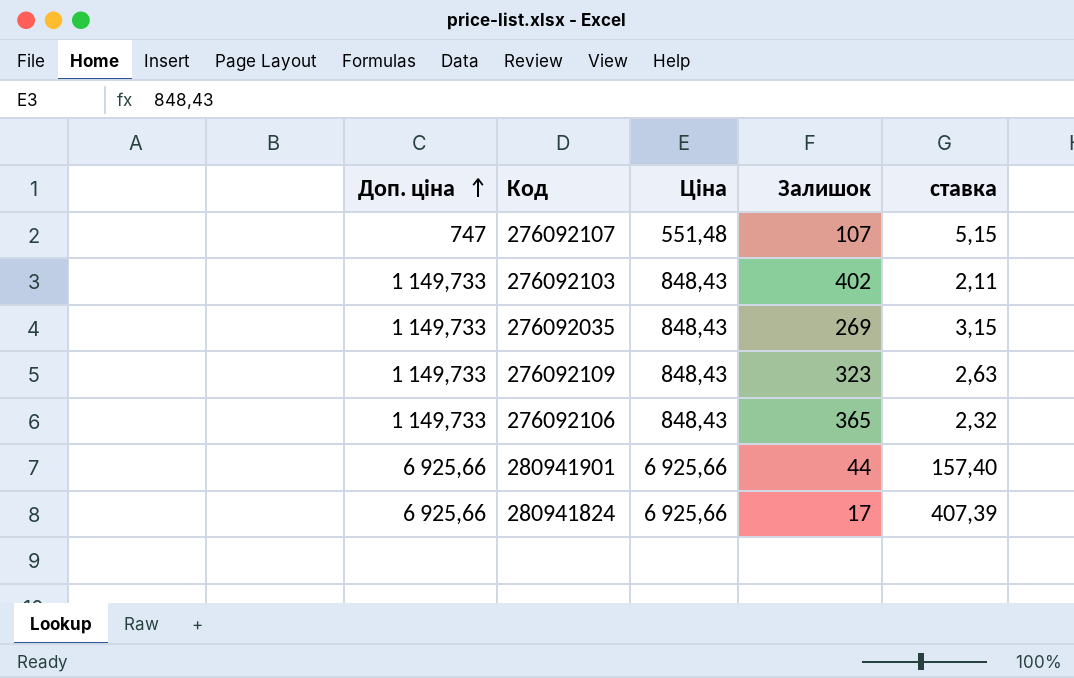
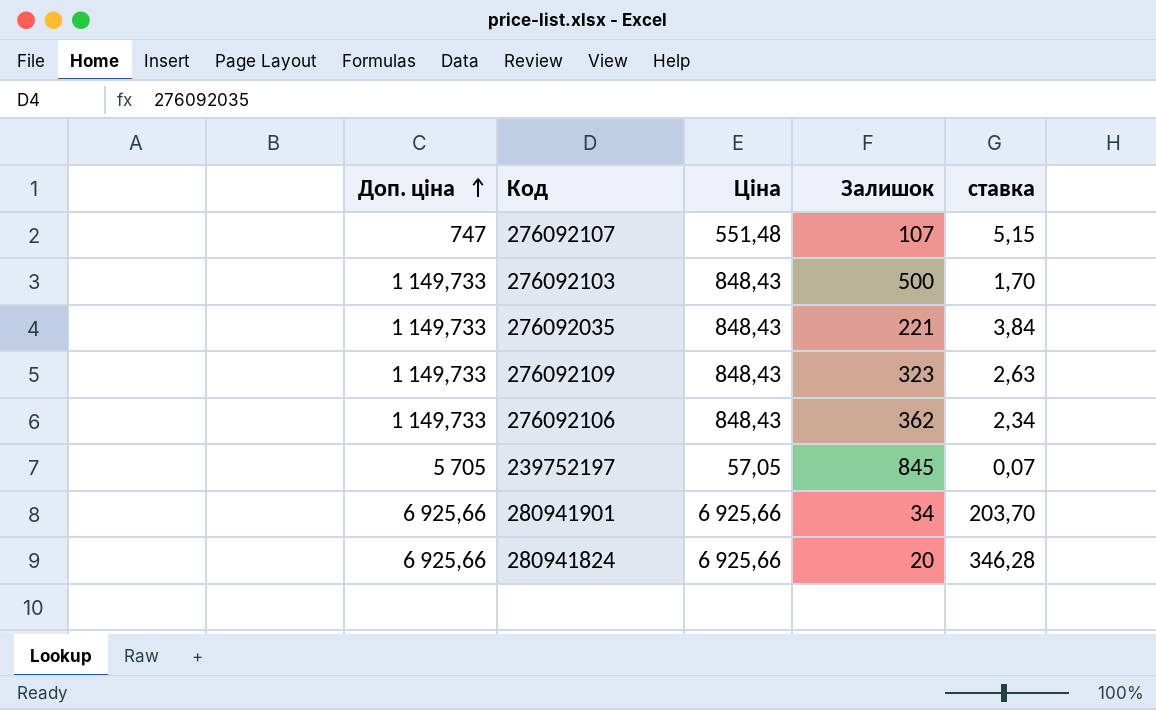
276092103 | Залишок: 402 -> 500
276092103 | ставка: 2,11 -> 1,70
276092035 | Залишок: 269 -> 221
276092035 | ставка: 3,15 -> 3,84
276092106 | Залишок: 365 -> 362
276092106 | ставка: 2,32 -> 2,34
row 239752197: none -> 5 705 | 57,05 | 845 | 0,07
280941901 | Залишок: 44 -> 34
280941901 | ставка: 157,40 -> 203,70
280941824 | Залишок: 17 -> 20
280941824 | ставка: 407,39 -> 346,28

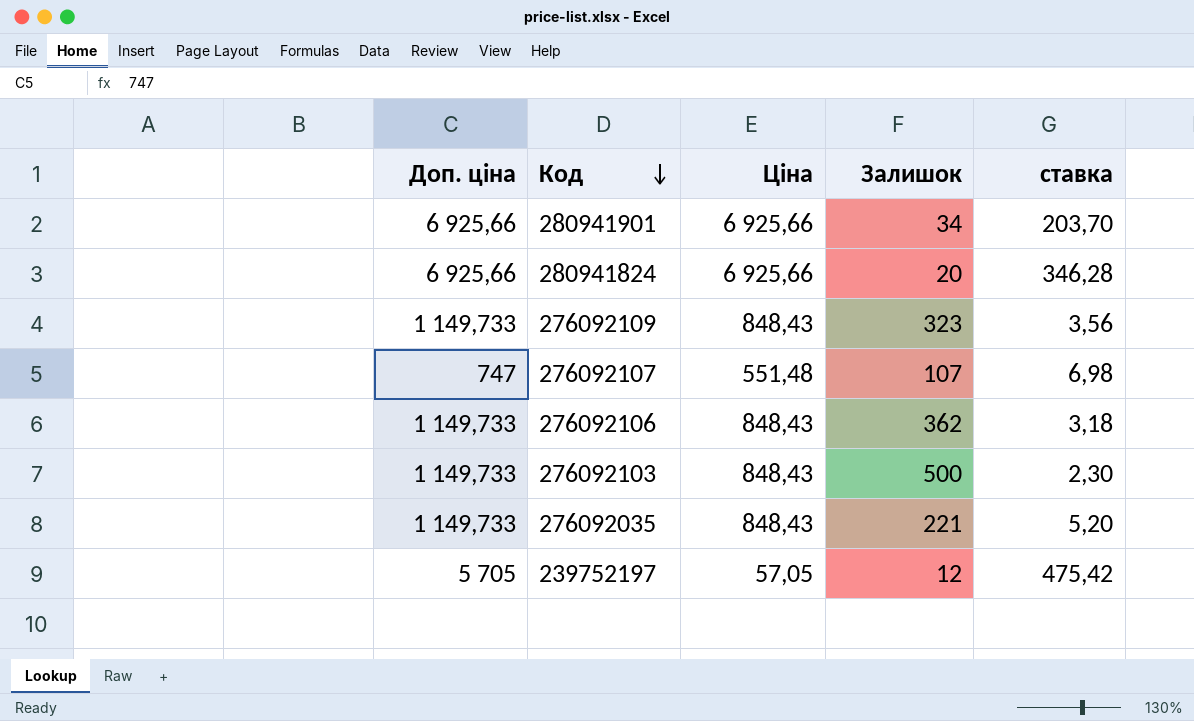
row order: Доп. ціна ascending -> Код descending
column ставка | formula: [Ціна] / [Залишок] -> [Доп. ціна] / [Залишок]
239752197 | Залишок: 845 -> 12

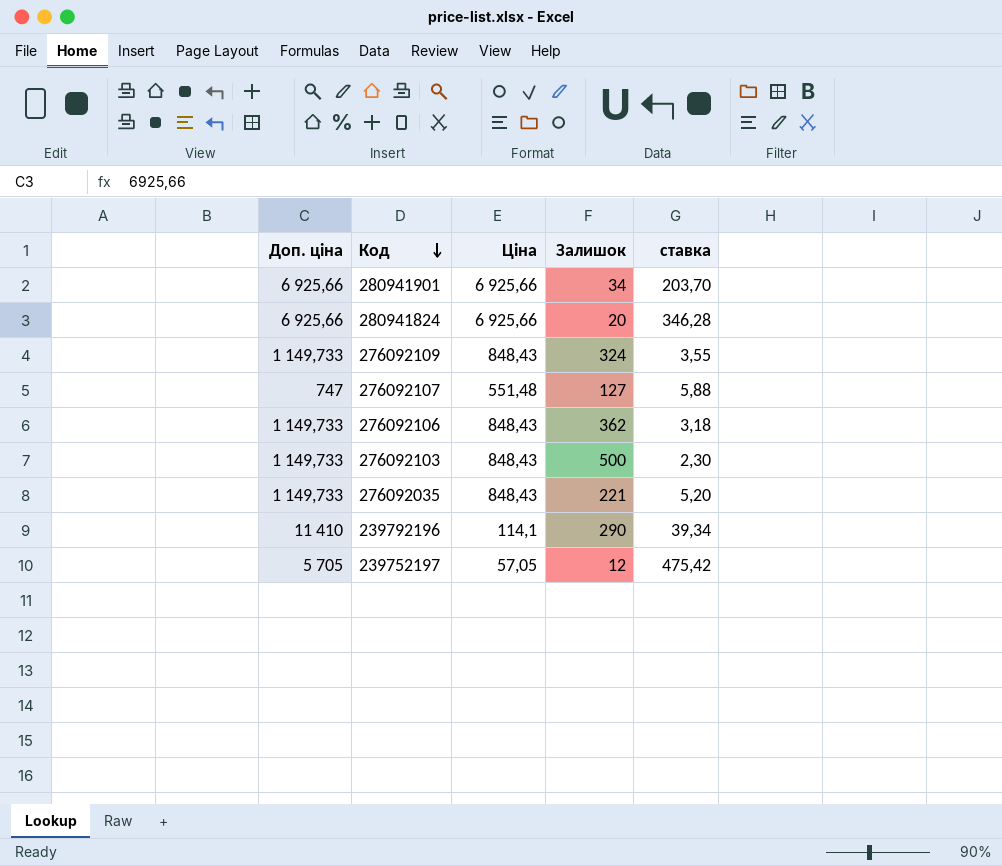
276092109 | Залишок: 323 -> 324
276092109 | ставка: 3,56 -> 3,55
276092107 | Залишок: 107 -> 127
276092107 | ставка: 6,98 -> 5,88
row 239792196: none -> 11 410 | 114,1 | 290 | 39,34

